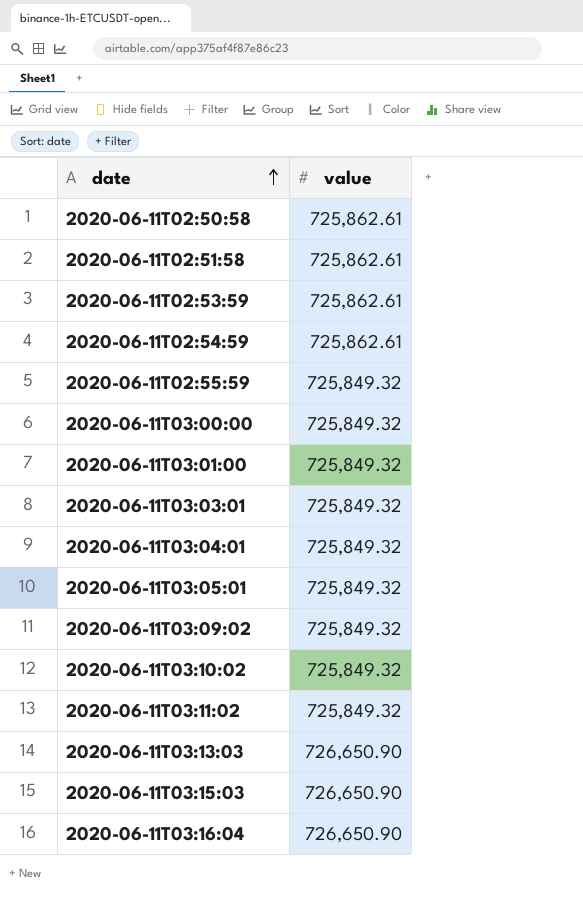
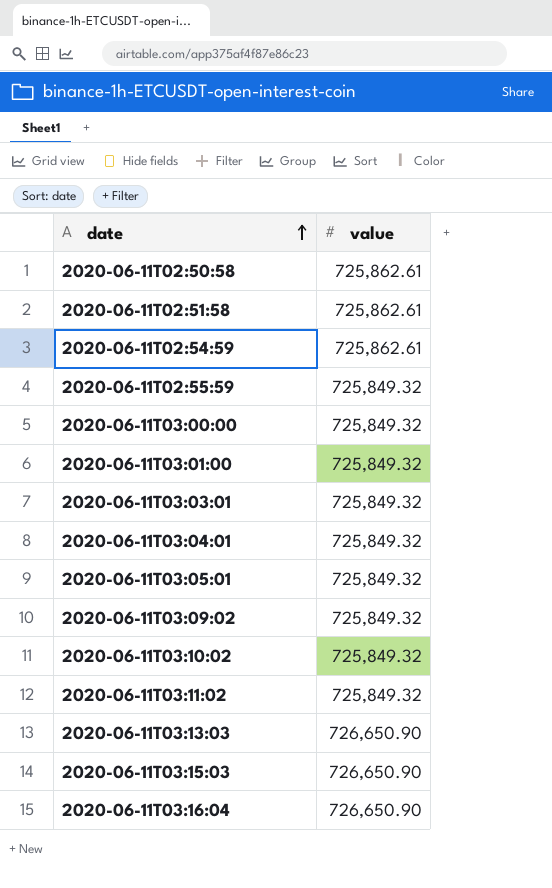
row 2020-06-11T02:53:59: 725,862.61 -> none

